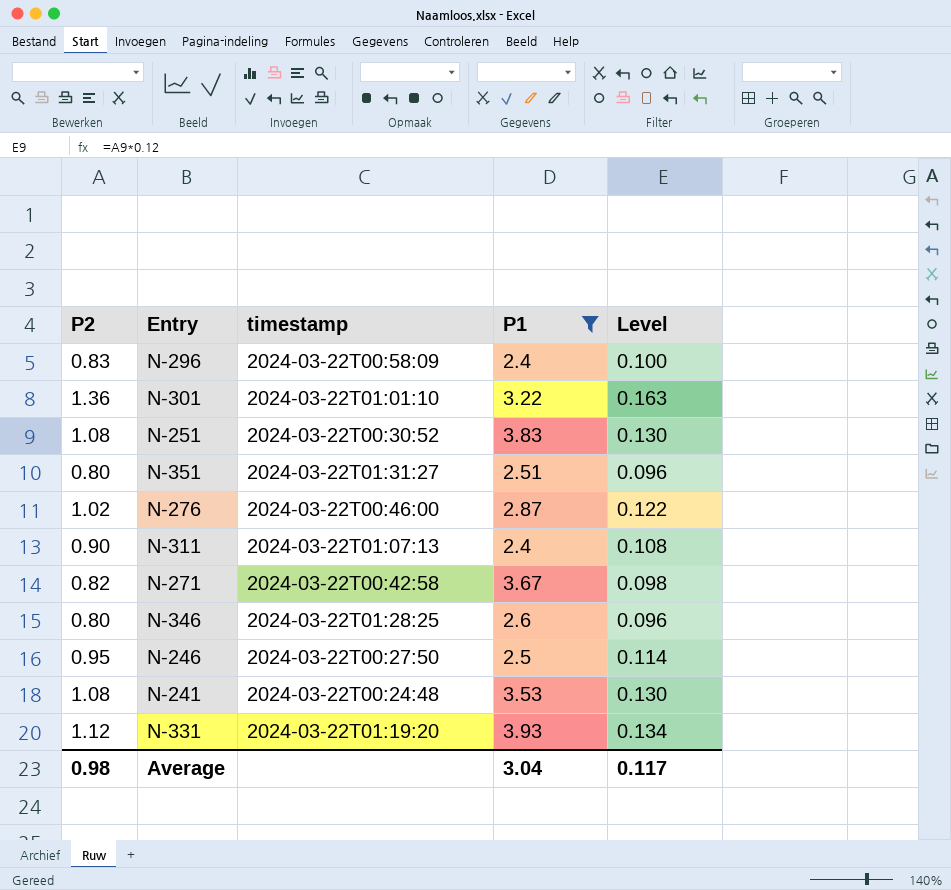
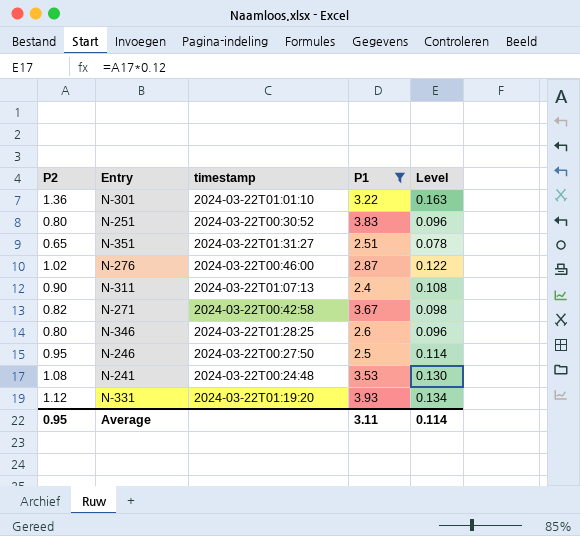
row N-296: 0.83 | 2024-03-22T00:58:09 | 2.4 | 0.100 -> none
N-251 | P2: 1.08 -> 0.80
N-251 | Level: 0.130 -> 0.096
N-351 | P2: 0.80 -> 0.65
N-351 | Level: 0.096 -> 0.078
Average | P2: 0.98 -> 0.95
Average | P1: 3.04 -> 3.11
Average | Level: 0.117 -> 0.114

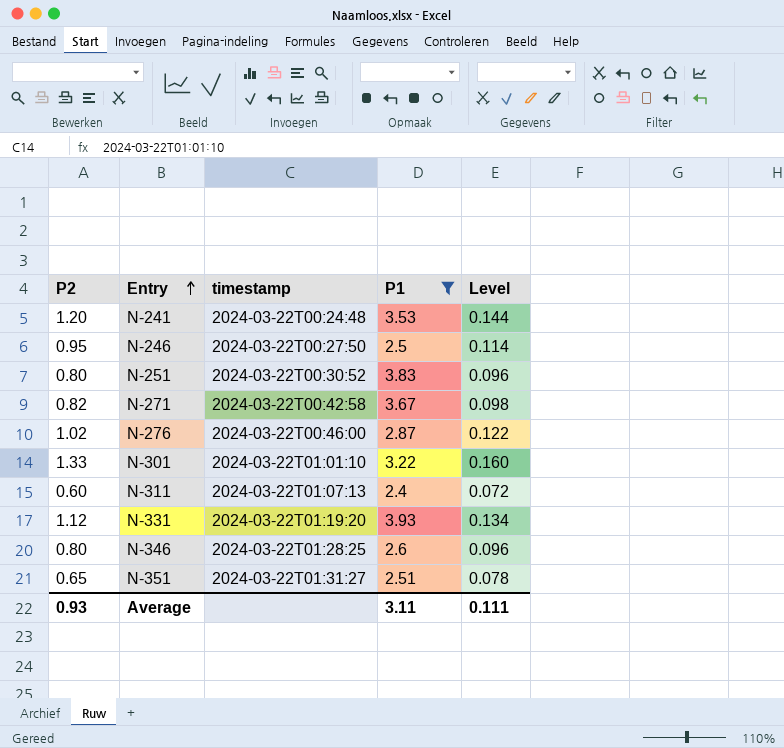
row order: none -> Entry ascending
N-241 | P2: 1.08 -> 1.20
N-241 | Level: 0.130 -> 0.144
N-301 | P2: 1.36 -> 1.33
N-301 | Level: 0.163 -> 0.160
N-311 | P2: 0.90 -> 0.60
N-311 | Level: 0.108 -> 0.072
Average | P2: 0.95 -> 0.93
Average | Level: 0.114 -> 0.111

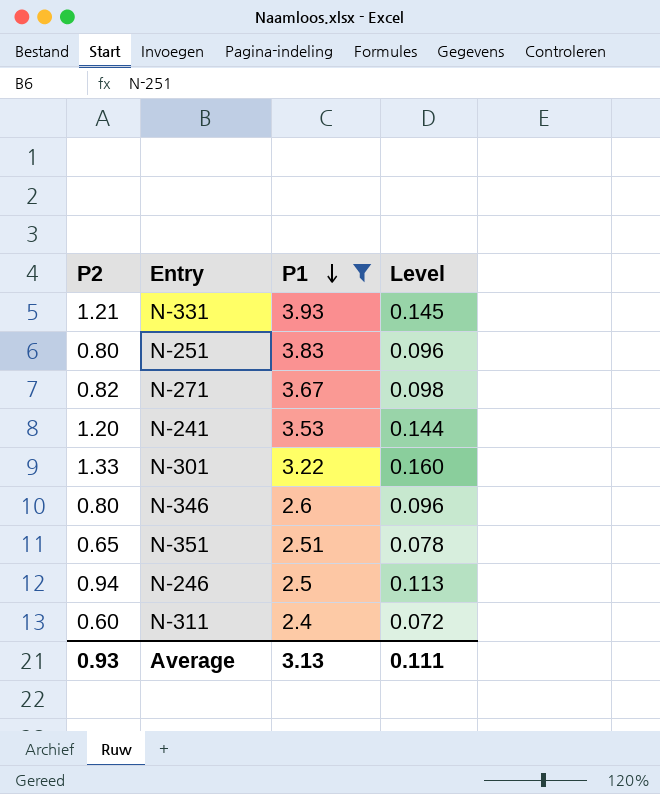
row order: Entry ascending -> P1 descending
column timestamp | position: 3 -> none
row N-276: 1.02 | 2024-03-22T00:46:00 | 2.87 | 0.122 -> none
N-331 | P2: 1.12 -> 1.21
N-331 | Level: 0.134 -> 0.145
N-246 | P2: 0.95 -> 0.94
N-246 | Level: 0.114 -> 0.113
Average | P1: 3.11 -> 3.13

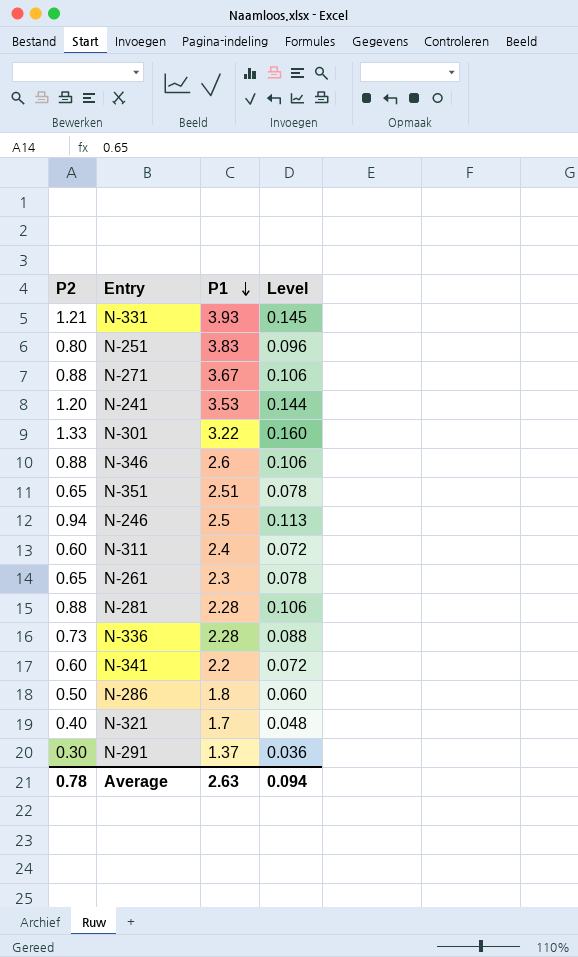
filter: P1 >= 2.4 -> none
N-271 | P2: 0.82 -> 0.88
N-271 | Level: 0.098 -> 0.106
N-346 | P2: 0.80 -> 0.88
N-346 | Level: 0.096 -> 0.106
Average | P2: 0.93 -> 0.78
Average | P1: 3.13 -> 2.63
Average | Level: 0.111 -> 0.094

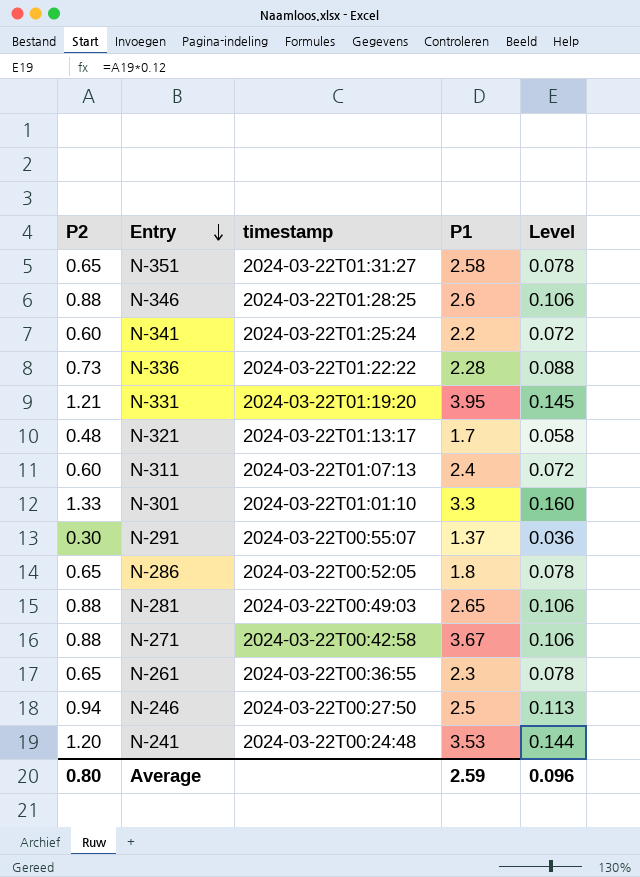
row order: P1 descending -> Entry descending
column timestamp | position: none -> 3
row N-251: 0.80 | 3.83 | 0.096 -> none
N-351 | P1: 2.51 -> 2.58
N-331 | P1: 3.93 -> 3.95
N-321 | P2: 0.40 -> 0.48
N-321 | Level: 0.048 -> 0.058
N-301 | P1: 3.22 -> 3.3
N-286 | P2: 0.50 -> 0.65
N-286 | Level: 0.060 -> 0.078
N-281 | P1: 2.28 -> 2.65
Average | P2: 0.78 -> 0.80
Average | P1: 2.63 -> 2.59
Average | Level: 0.094 -> 0.096

